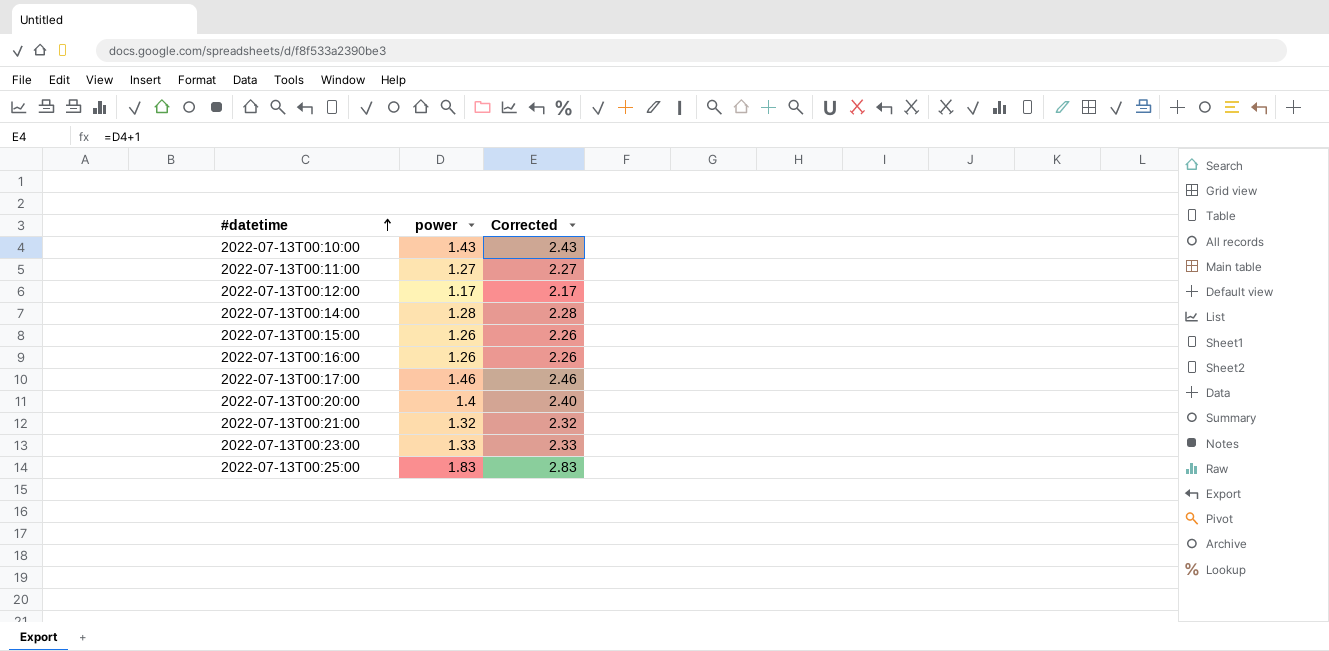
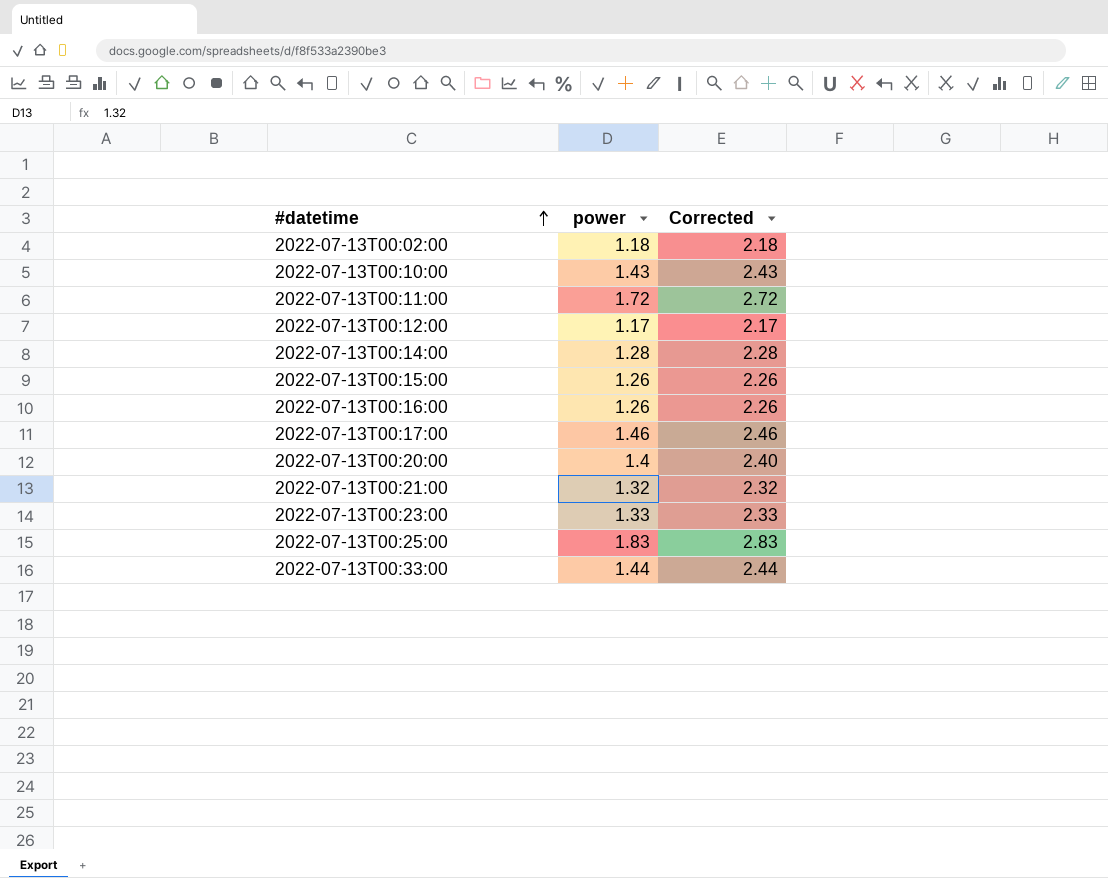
row 2022-07-13T00:02:00: none -> 1.18 | 2.18
2022-07-13T00:11:00 | power: 1.27 -> 1.72
2022-07-13T00:11:00 | Corrected: 2.27 -> 2.72
row 2022-07-13T00:33:00: none -> 1.44 | 2.44

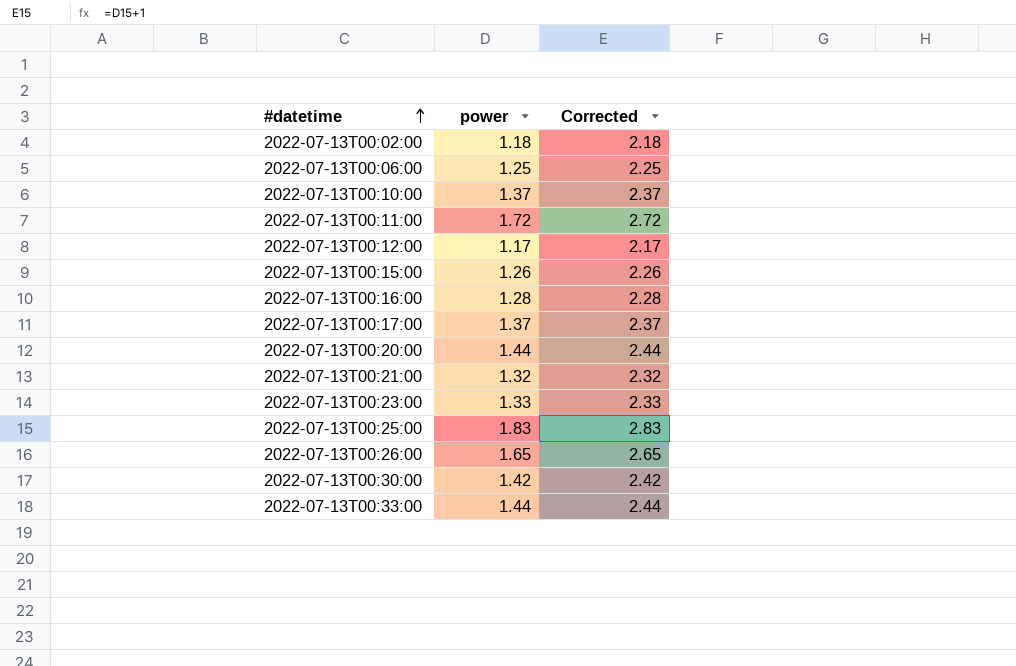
row 2022-07-13T00:14:00: 1.28 | 2.28 -> none
row 2022-07-13T00:06:00: none -> 1.25 | 2.25
2022-07-13T00:10:00 | power: 1.43 -> 1.37
2022-07-13T00:10:00 | Corrected: 2.43 -> 2.37
2022-07-13T00:16:00 | power: 1.26 -> 1.28
2022-07-13T00:16:00 | Corrected: 2.26 -> 2.28
2022-07-13T00:17:00 | power: 1.46 -> 1.37
2022-07-13T00:17:00 | Corrected: 2.46 -> 2.37
2022-07-13T00:20:00 | power: 1.4 -> 1.44
2022-07-13T00:20:00 | Corrected: 2.40 -> 2.44
row 2022-07-13T00:26:00: none -> 1.65 | 2.65
row 2022-07-13T00:30:00: none -> 1.42 | 2.42

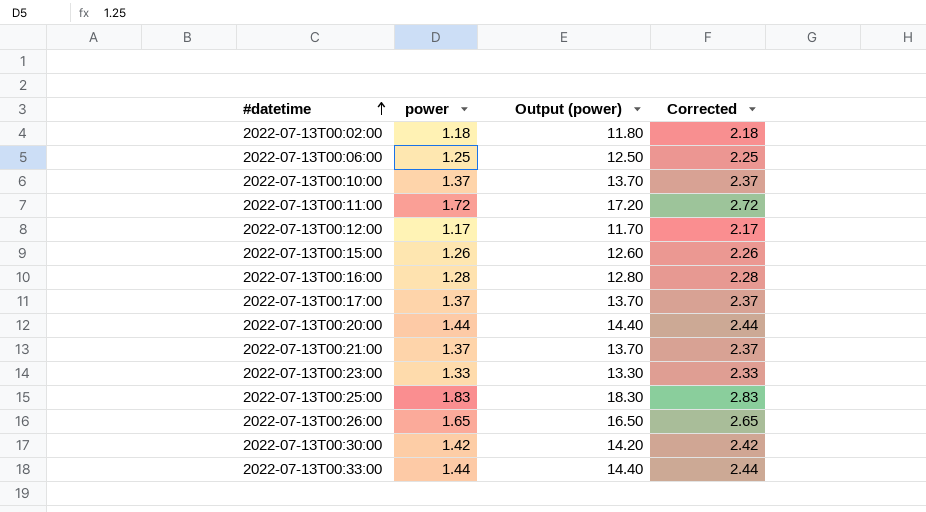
column Output (power) | formula: none -> [power] * 10
2022-07-13T00:21:00 | power: 1.32 -> 1.37
2022-07-13T00:21:00 | Corrected: 2.32 -> 2.37

